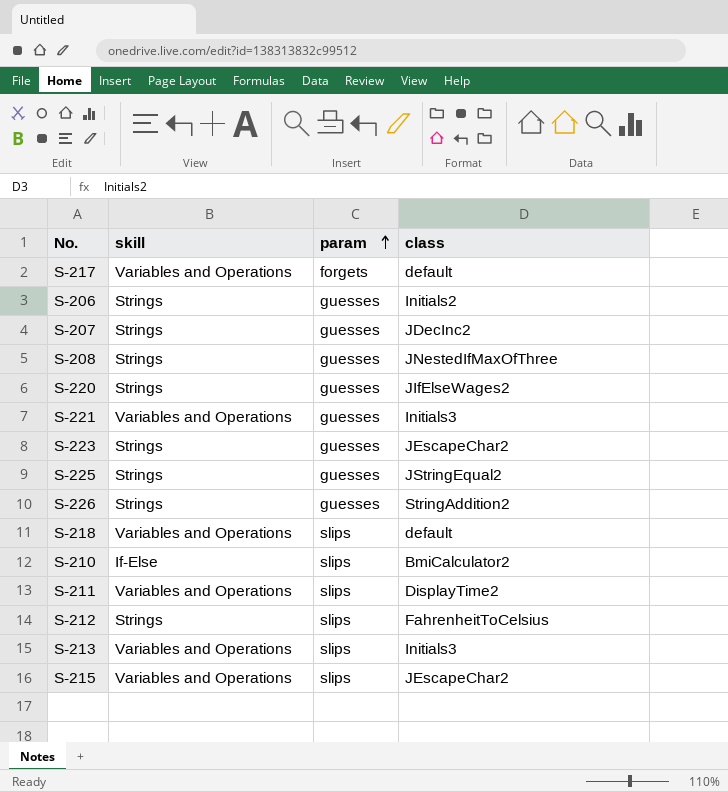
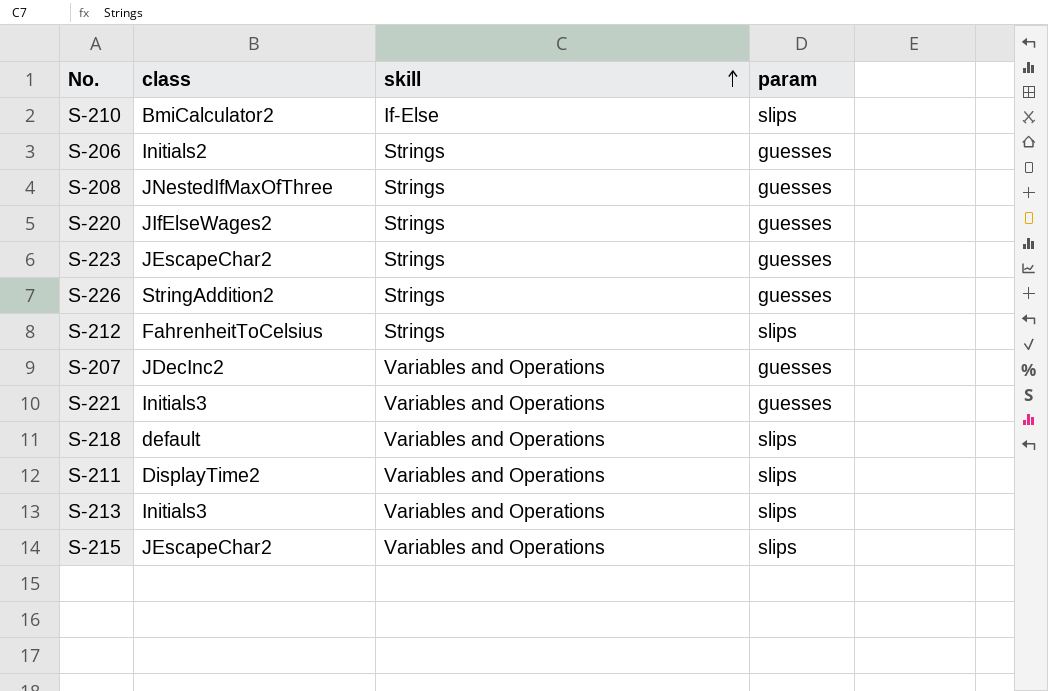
row order: param ascending -> skill ascending
column class | position: 4 -> 2
row S-217: Variables and Operations | forgets | default -> none
row S-225: Strings | guesses | JStringEqual2 -> none
S-207 | skill: Strings -> Variables and Operations

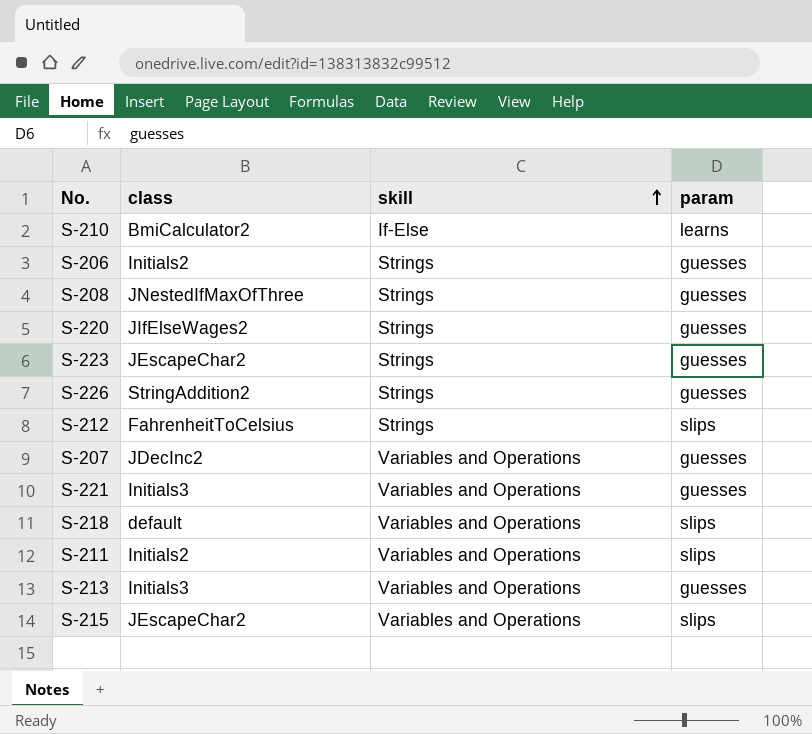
S-210 | param: slips -> learns
S-211 | class: DisplayTime2 -> Initials2
S-213 | param: slips -> guesses

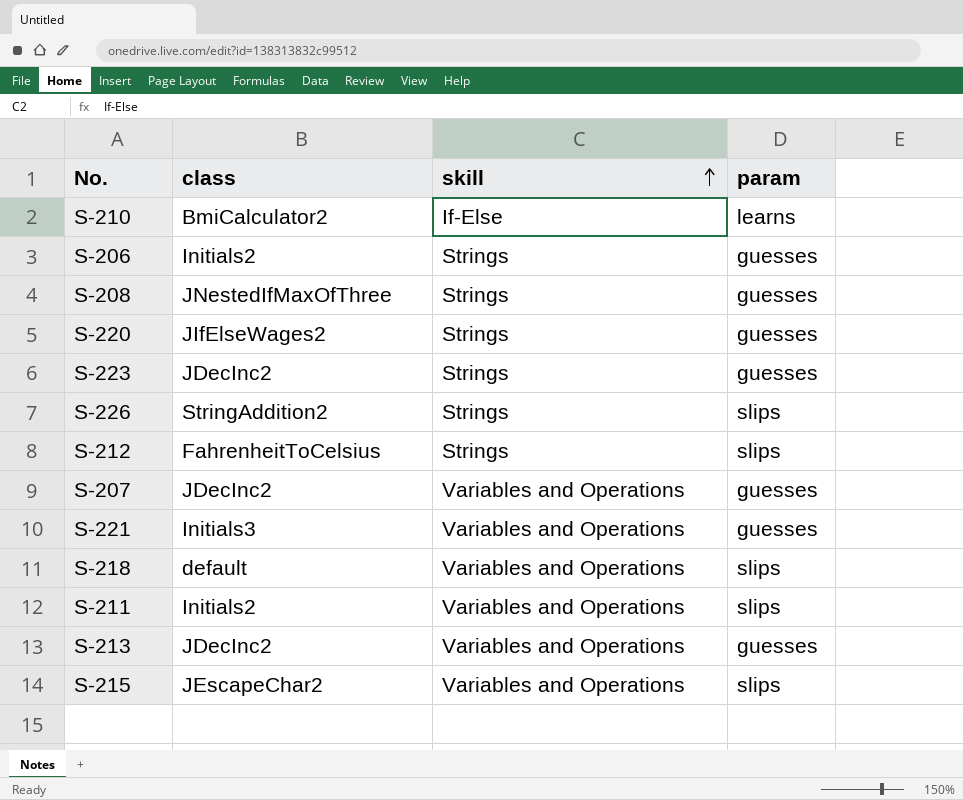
S-223 | class: JEscapeChar2 -> JDecInc2
S-226 | param: guesses -> slips
S-213 | class: Initials3 -> JDecInc2

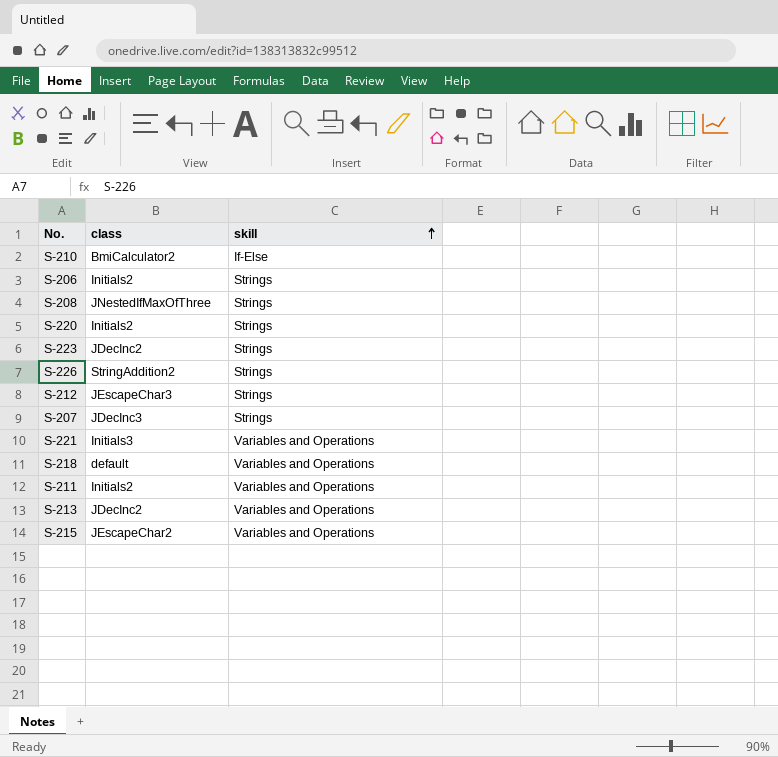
column param | position: 4 -> none
S-220 | class: JIfElseWages2 -> Initials2
S-212 | class: FahrenheitToCelsius -> JEscapeChar3
S-207 | class: JDecInc2 -> JDecInc3
S-207 | skill: Variables and Operations -> Strings

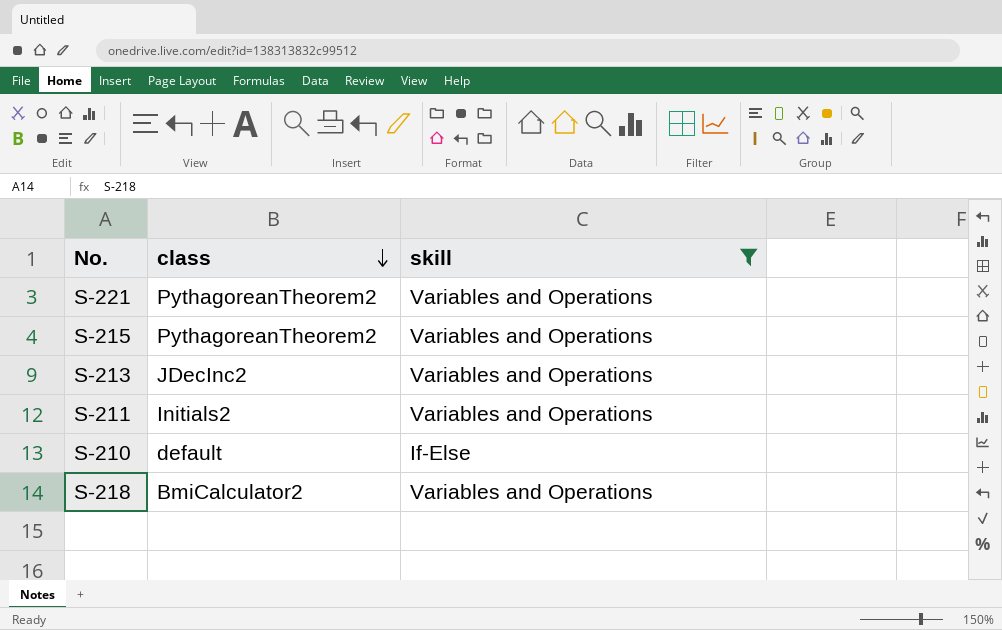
filter: none -> skill != Strings
row order: skill ascending -> class descending
S-221 | class: Initials3 -> PythagoreanTheorem2
S-215 | class: JEscapeChar2 -> PythagoreanTheorem2
S-210 | class: BmiCalculator2 -> default
S-218 | class: default -> BmiCalculator2

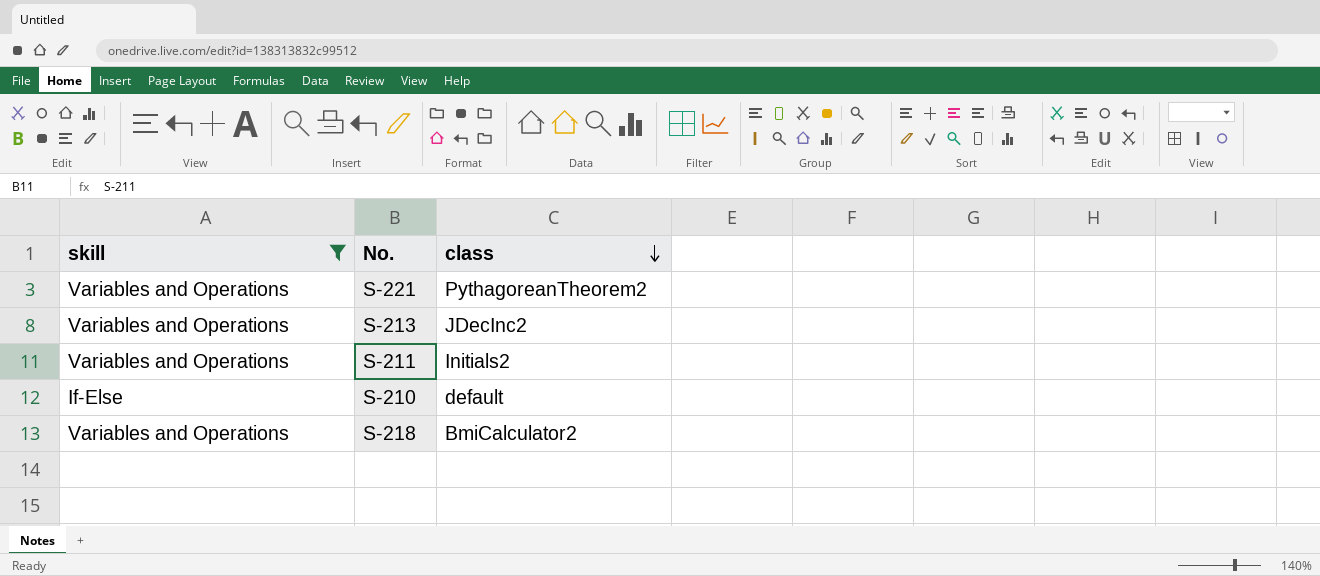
column skill | position: 3 -> 1
row S-215: PythagoreanTheorem2 | Variables and Operations -> none

